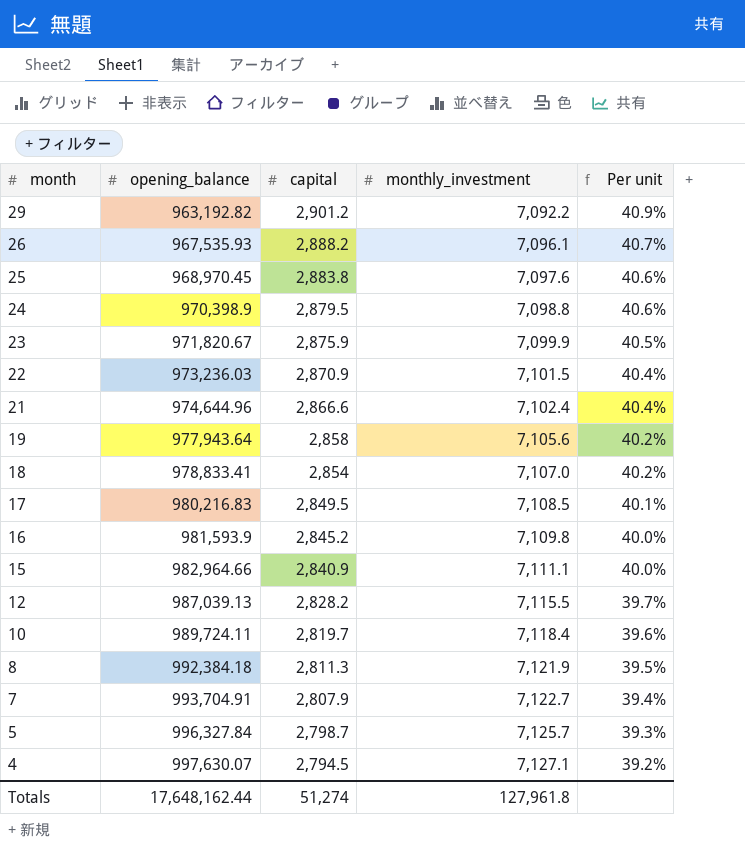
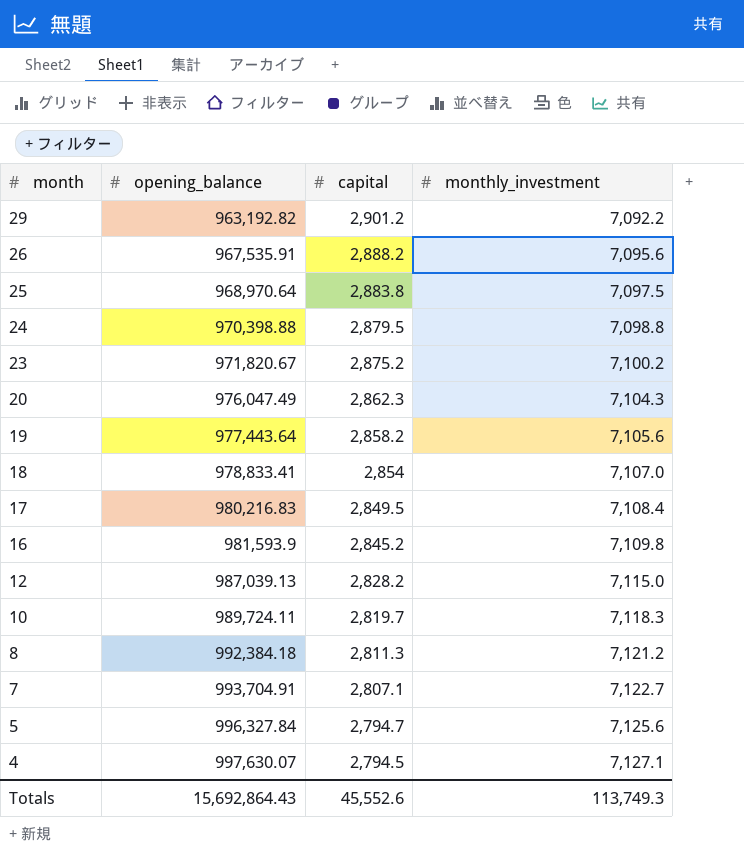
column Per unit | formula: [capital] / [monthly_investment] -> none
row 22: 973,236.03 | 2,870.9 | 7,101.5 | 40.4% -> none
row 21: 974,644.96 | 2,866.6 | 7,102.4 | 40.4% -> none
row 15: 982,964.66 | 2,840.9 | 7,111.1 | 40.0% -> none
26 | opening_balance: 967,535.93 -> 967,535.91
26 | monthly_investment: 7,096.1 -> 7,095.6
25 | opening_balance: 968,970.45 -> 968,970.64
25 | monthly_investment: 7,097.6 -> 7,097.5
24 | opening_balance: 970,398.9 -> 970,398.88
23 | capital: 2,875.9 -> 2,875.2
23 | monthly_investment: 7,099.9 -> 7,100.2
row 20: none -> 976,047.49 | 2,862.3 | 7,104.3
19 | opening_balance: 977,943.64 -> 977,443.64
19 | capital: 2,858 -> 2,858.2
17 | monthly_investment: 7,108.5 -> 7,108.4
12 | monthly_investment: 7,115.5 -> 7,115.0
10 | monthly_investment: 7,118.4 -> 7,118.3
8 | monthly_investment: 7,121.9 -> 7,121.2
7 | capital: 2,807.9 -> 2,807.1
5 | capital: 2,798.7 -> 2,794.7
5 | monthly_investment: 7,125.7 -> 7,125.6
Totals | opening_balance: 17,648,162.44 -> 15,692,864.43
Totals | capital: 51,274 -> 45,552.6
Totals | monthly_investment: 127,961.8 -> 113,749.3

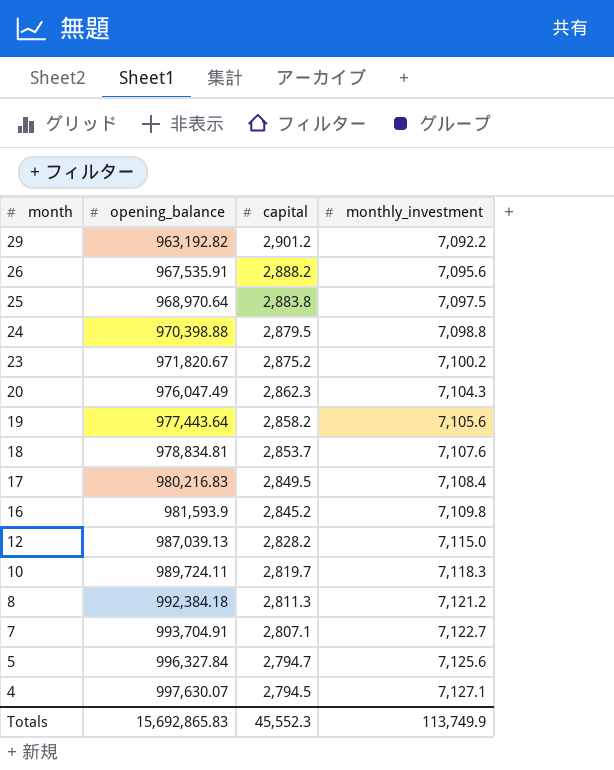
18 | opening_balance: 978,833.41 -> 978,834.81
18 | capital: 2,854 -> 2,853.7
18 | monthly_investment: 7,107.0 -> 7,107.6
Totals | opening_balance: 15,692,864.43 -> 15,692,865.83
Totals | capital: 45,552.6 -> 45,552.3
Totals | monthly_investment: 113,749.3 -> 113,749.9

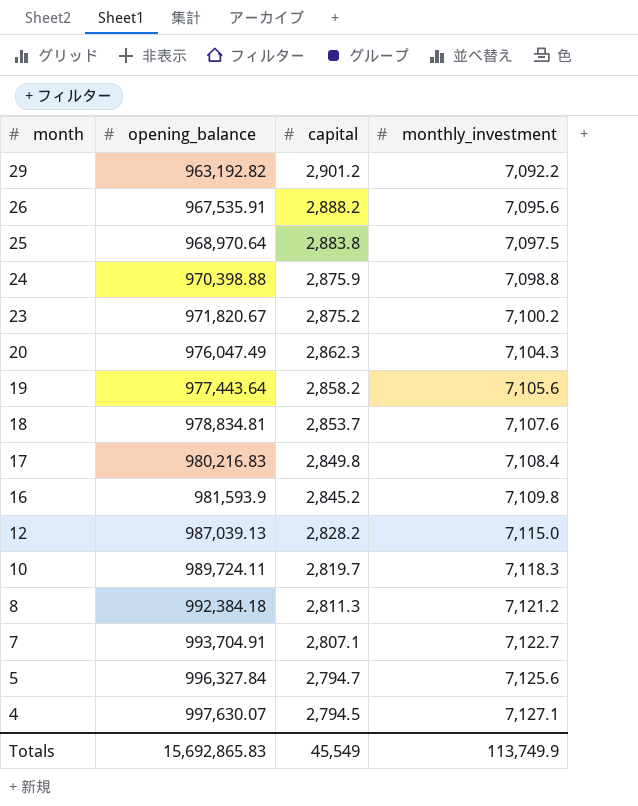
24 | capital: 2,879.5 -> 2,875.9
17 | capital: 2,849.5 -> 2,849.8
Totals | capital: 45,552.3 -> 45,549

